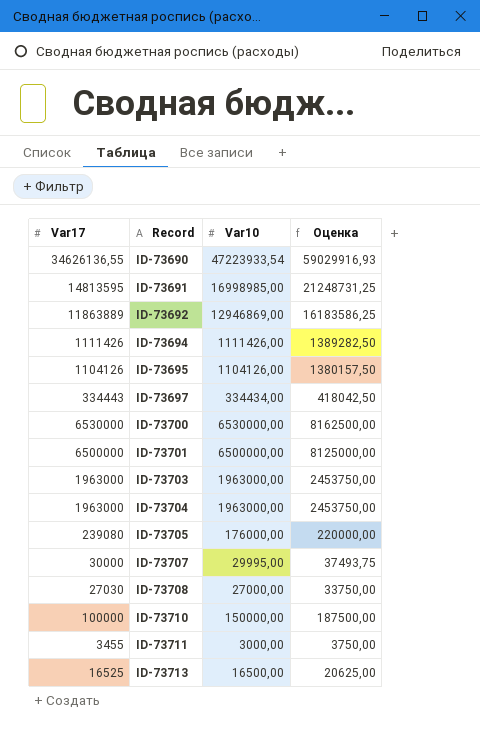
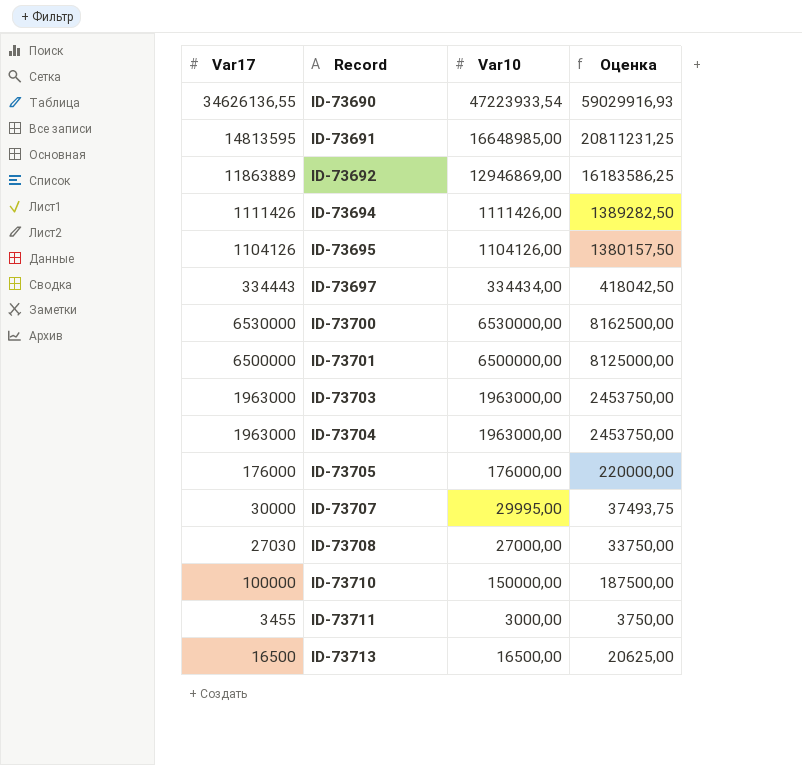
ID-73691 | Var10: 16998985,00 -> 16648985,00
ID-73691 | Оценка: 21248731,25 -> 20811231,25
ID-73705 | Var17: 239080 -> 176000
ID-73713 | Var17: 16525 -> 16500

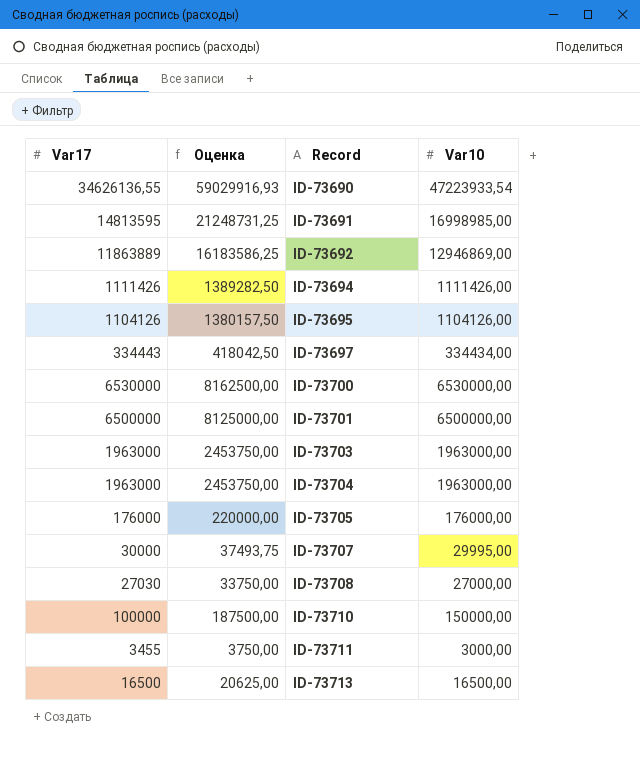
column Оценка | position: 4 -> 2
ID-73691 | Оценка: 20811231,25 -> 21248731,25
ID-73691 | Var10: 16648985,00 -> 16998985,00

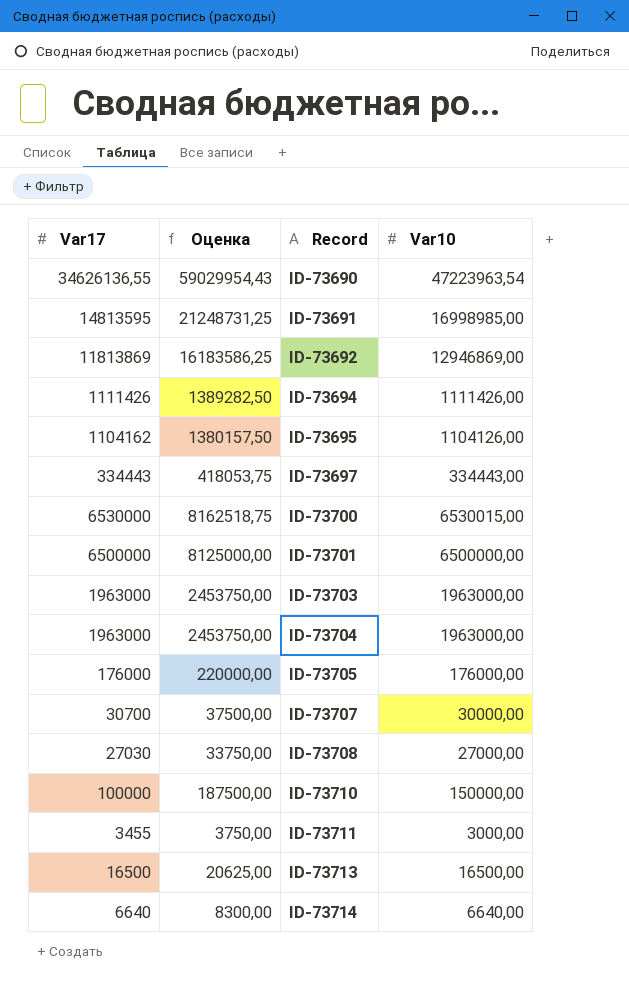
ID-73690 | Оценка: 59029916,93 -> 59029954,43
ID-73690 | Var10: 47223933,54 -> 47223963,54
ID-73692 | Var17: 11863889 -> 11813869
ID-73695 | Var17: 1104126 -> 1104162
ID-73697 | Оценка: 418042,50 -> 418053,75
ID-73697 | Var10: 334434,00 -> 334443,00
ID-73700 | Оценка: 8162500,00 -> 8162518,75
ID-73700 | Var10: 6530000,00 -> 6530015,00
ID-73707 | Var17: 30000 -> 30700
ID-73707 | Оценка: 37493,75 -> 37500,00
ID-73707 | Var10: 29995,00 -> 30000,00
row ID-73714: none -> 6640 | 8300,00 | 6640,00

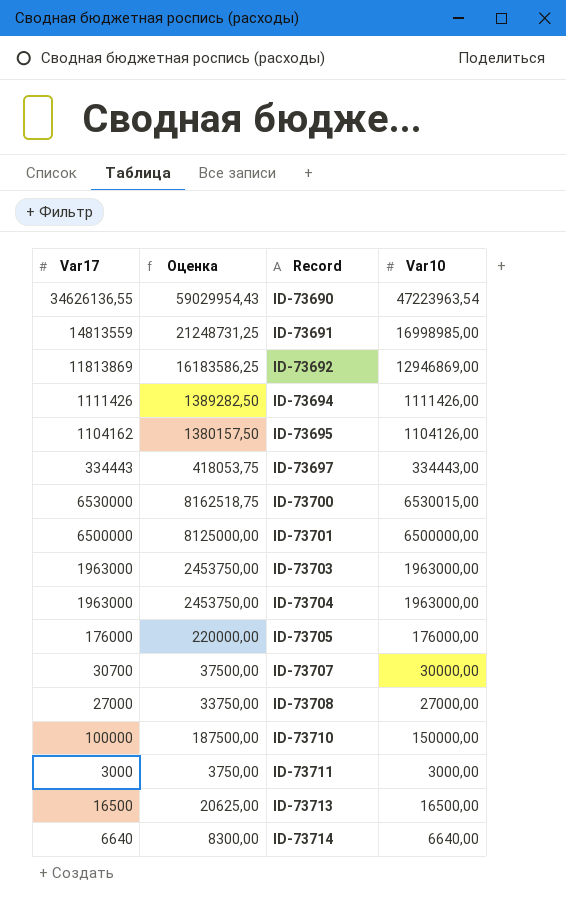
ID-73691 | Var17: 14813595 -> 14813559
ID-73708 | Var17: 27030 -> 27000
ID-73711 | Var17: 3455 -> 3000

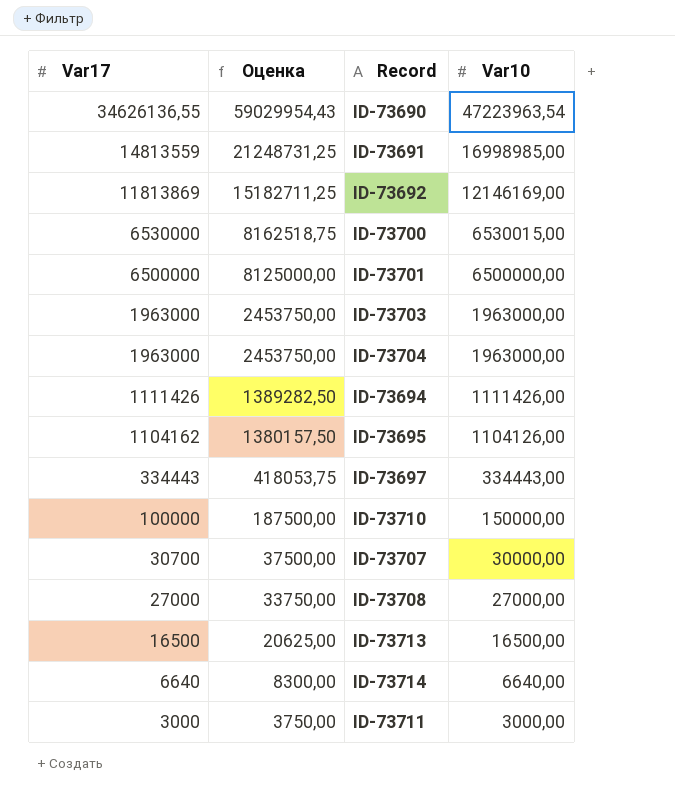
row order: Record ascending -> Var17 descending
row ID-73705: 176000 | 220000,00 | 176000,00 -> none
ID-73692 | Оценка: 16183586,25 -> 15182711,25
ID-73692 | Var10: 12946869,00 -> 12146169,00

